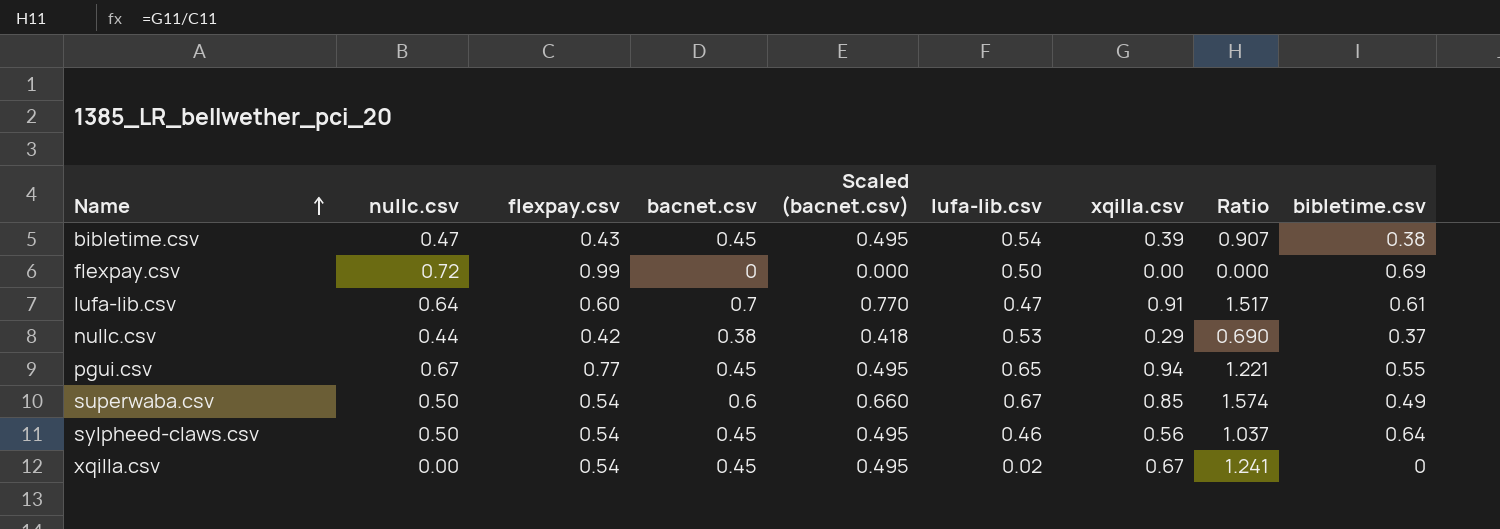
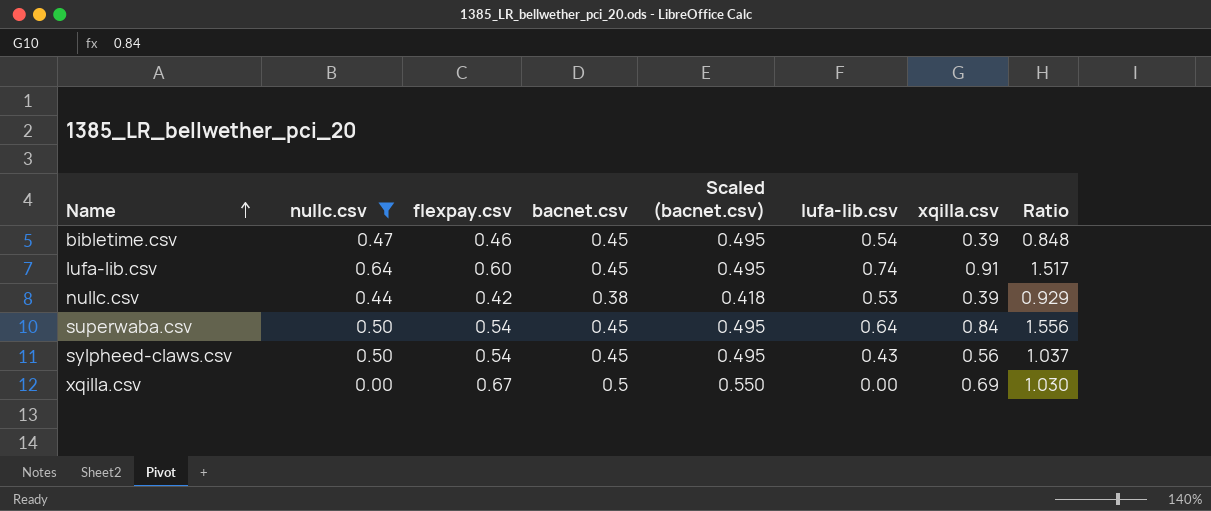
filter: none -> nullc.csv <= 0.64
column bibletime.csv | position: 9 -> none
bibletime.csv | flexpay.csv: 0.43 -> 0.46
bibletime.csv | Ratio: 0.907 -> 0.848
lufa-lib.csv | bacnet.csv: 0.7 -> 0.45
lufa-lib.csv | Scaled (bacnet.csv): 0.770 -> 0.495
lufa-lib.csv | lufa-lib.csv: 0.47 -> 0.74
nullc.csv | xqilla.csv: 0.29 -> 0.39
nullc.csv | Ratio: 0.690 -> 0.929
superwaba.csv | bacnet.csv: 0.6 -> 0.45
superwaba.csv | Scaled (bacnet.csv): 0.660 -> 0.495
superwaba.csv | lufa-lib.csv: 0.67 -> 0.64
superwaba.csv | xqilla.csv: 0.85 -> 0.84
superwaba.csv | Ratio: 1.574 -> 1.556
sylpheed-claws.csv | lufa-lib.csv: 0.46 -> 0.43
xqilla.csv | flexpay.csv: 0.54 -> 0.67
xqilla.csv | bacnet.csv: 0.45 -> 0.5
xqilla.csv | Scaled (bacnet.csv): 0.495 -> 0.550
xqilla.csv | lufa-lib.csv: 0.02 -> 0.00
xqilla.csv | xqilla.csv: 0.67 -> 0.69
xqilla.csv | Ratio: 1.241 -> 1.030

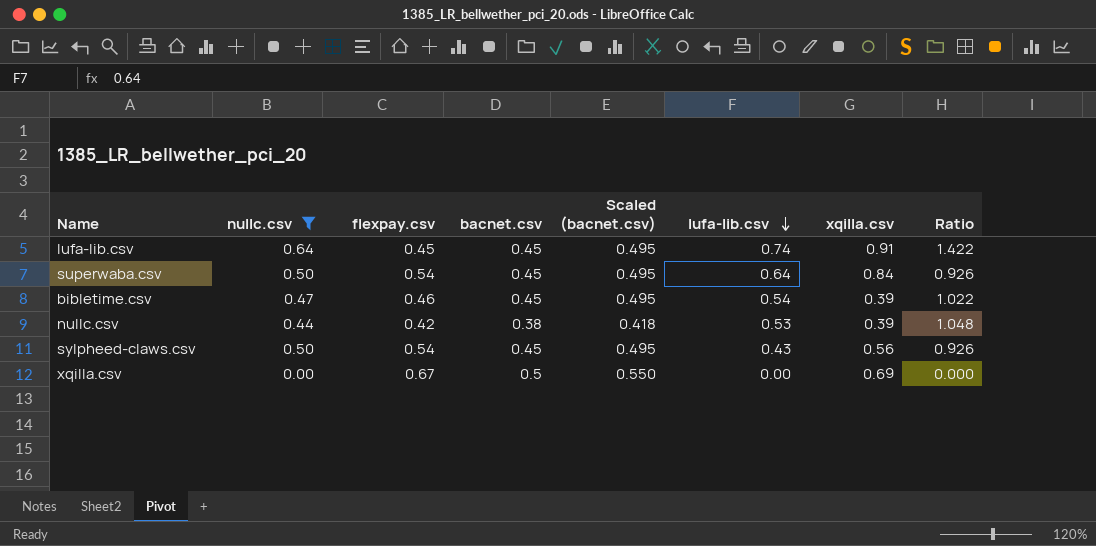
row order: Name ascending -> lufa-lib.csv descending
column Ratio | formula: [xqilla.csv] / [flexpay.csv] -> [nullc.csv] / [flexpay.csv]
lufa-lib.csv | flexpay.csv: 0.60 -> 0.45

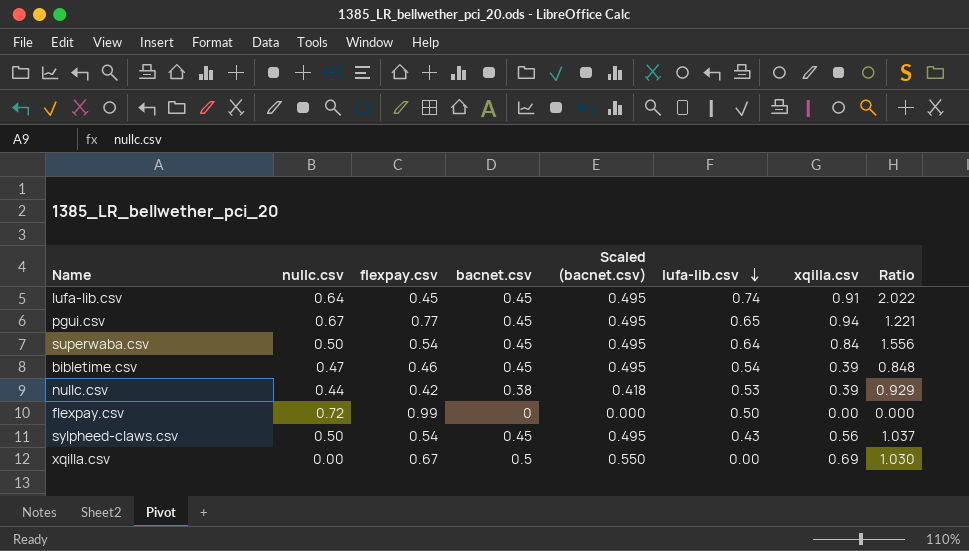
filter: nullc.csv <= 0.64 -> none
column Ratio | formula: [nullc.csv] / [flexpay.csv] -> [xqilla.csv] / [flexpay.csv]

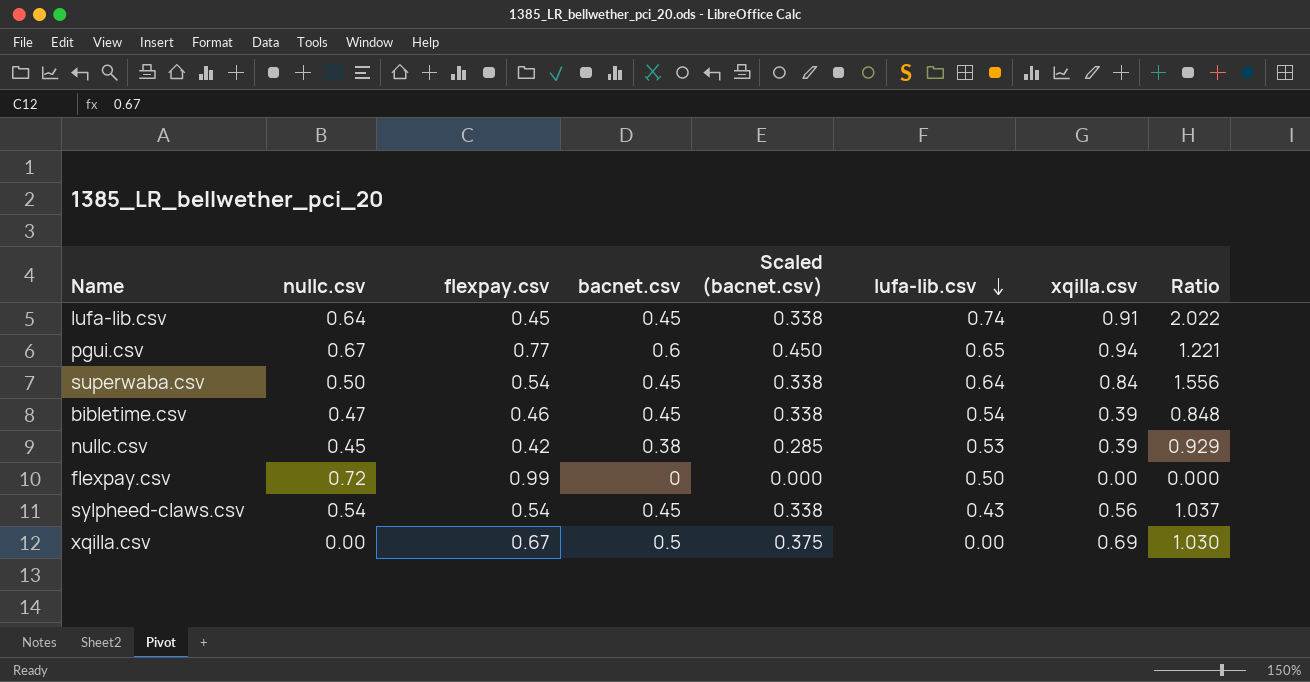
column Scaled (bacnet.csv) | formula: [bacnet.csv] * 1.1 -> [bacnet.csv] * 0.75
pgui.csv | bacnet.csv: 0.45 -> 0.6
nullc.csv | nullc.csv: 0.44 -> 0.45
sylpheed-claws.csv | nullc.csv: 0.50 -> 0.54

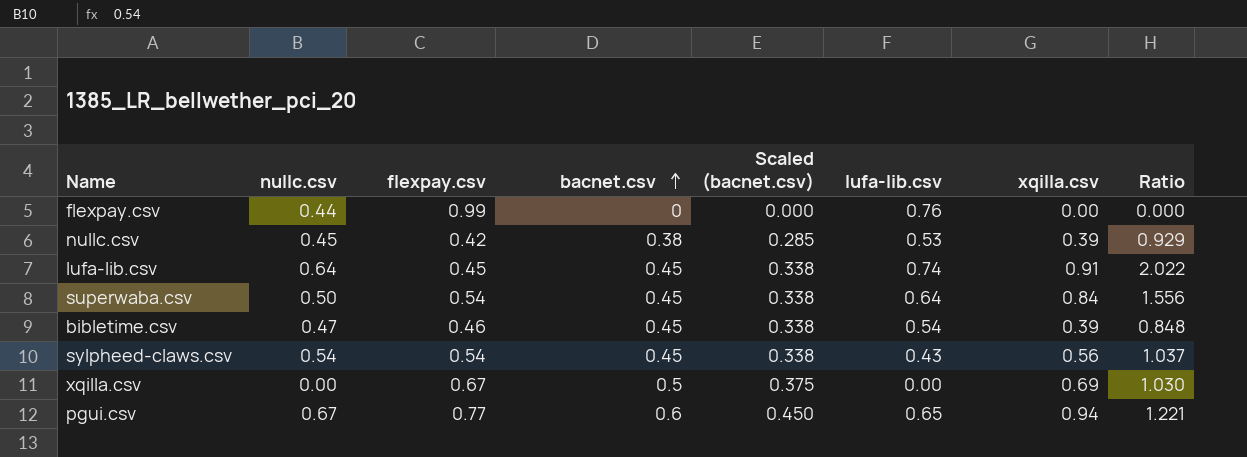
row order: lufa-lib.csv descending -> bacnet.csv ascending
flexpay.csv | nullc.csv: 0.72 -> 0.44
flexpay.csv | lufa-lib.csv: 0.50 -> 0.76

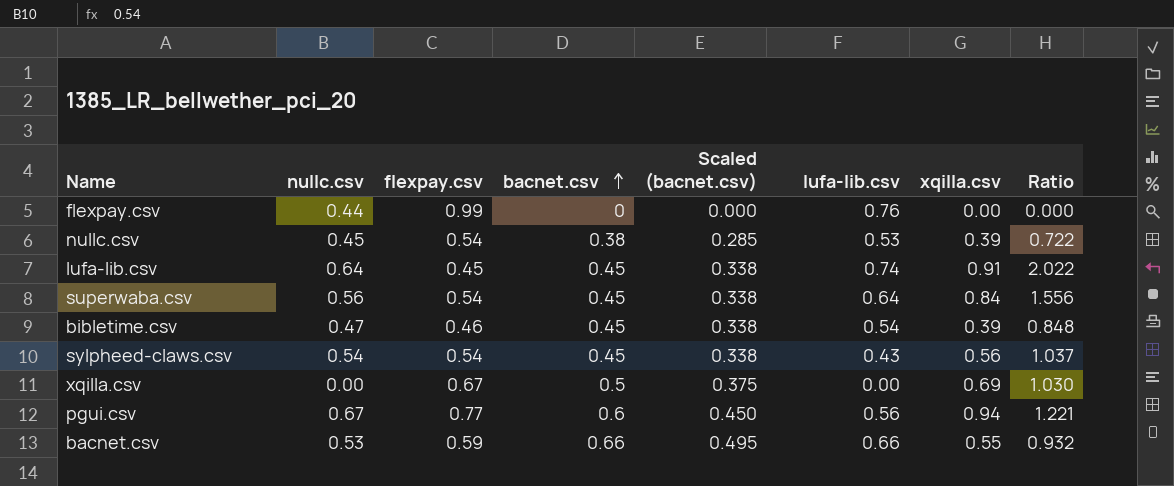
nullc.csv | flexpay.csv: 0.42 -> 0.54
nullc.csv | Ratio: 0.929 -> 0.722
superwaba.csv | nullc.csv: 0.50 -> 0.56
pgui.csv | lufa-lib.csv: 0.65 -> 0.56
row bacnet.csv: none -> 0.53 | 0.59 | 0.66 | 0.495 | 0.66 | 0.55 | 0.932

